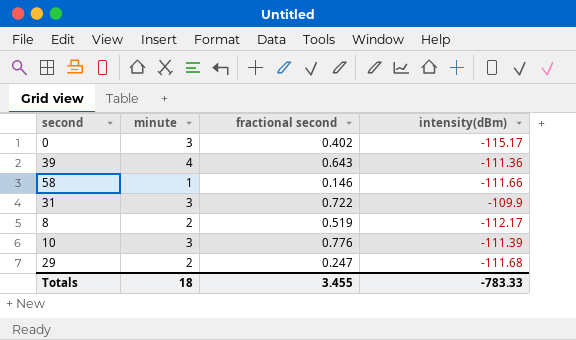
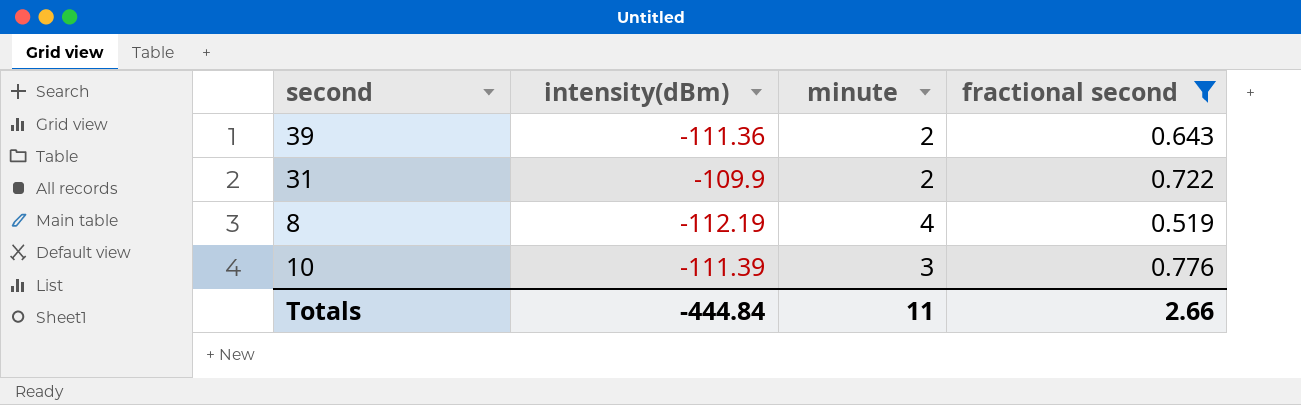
filter: none -> fractional second >= 0.519
column intensity(dBm) | position: 4 -> 2
39 | minute: 4 -> 2
31 | minute: 3 -> 2
8 | intensity(dBm): -112.17 -> -112.19
8 | minute: 2 -> 4
Totals | intensity(dBm): -783.33 -> -444.84
Totals | minute: 18 -> 11
Totals | fractional second: 3.455 -> 2.66

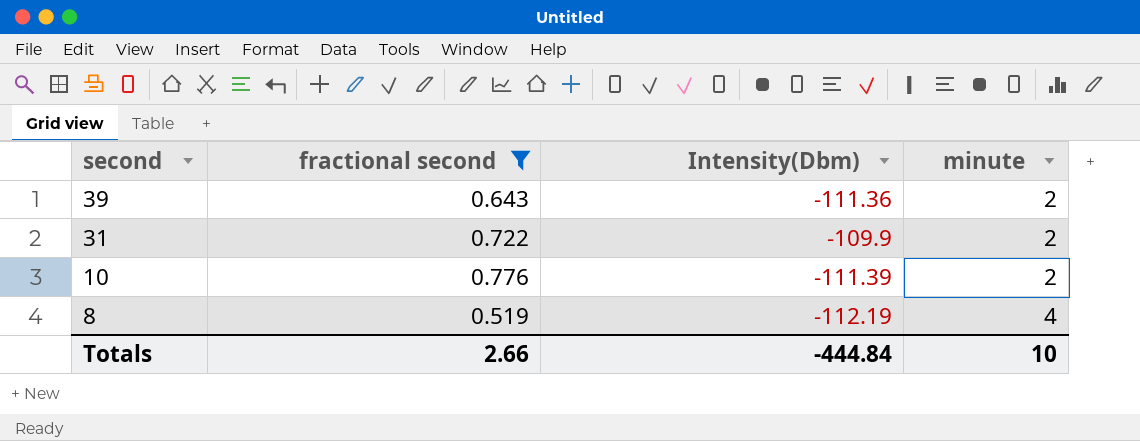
row order: none -> second descending
column fractional second | position: 4 -> 2
column name: intensity(dBm) -> Intensity(Dbm)
10 | minute: 3 -> 2
Totals | minute: 11 -> 10

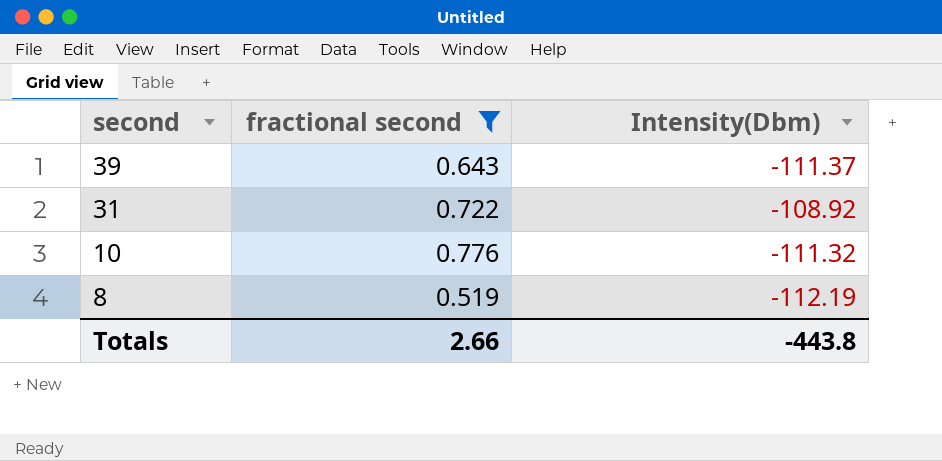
column minute | position: 4 -> none
39 | Intensity(Dbm): -111.36 -> -111.37
31 | Intensity(Dbm): -109.9 -> -108.92
10 | Intensity(Dbm): -111.39 -> -111.32
Totals | Intensity(Dbm): -444.84 -> -443.8

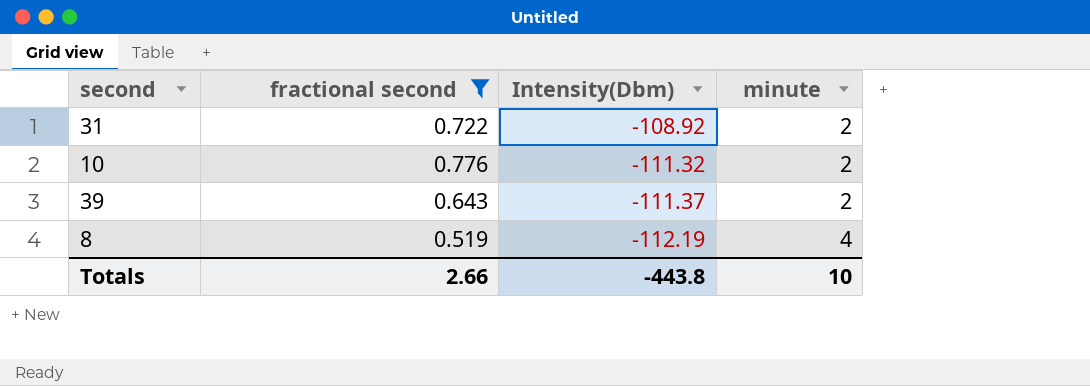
row order: second descending -> Intensity(Dbm) descending
column minute | position: none -> 4

